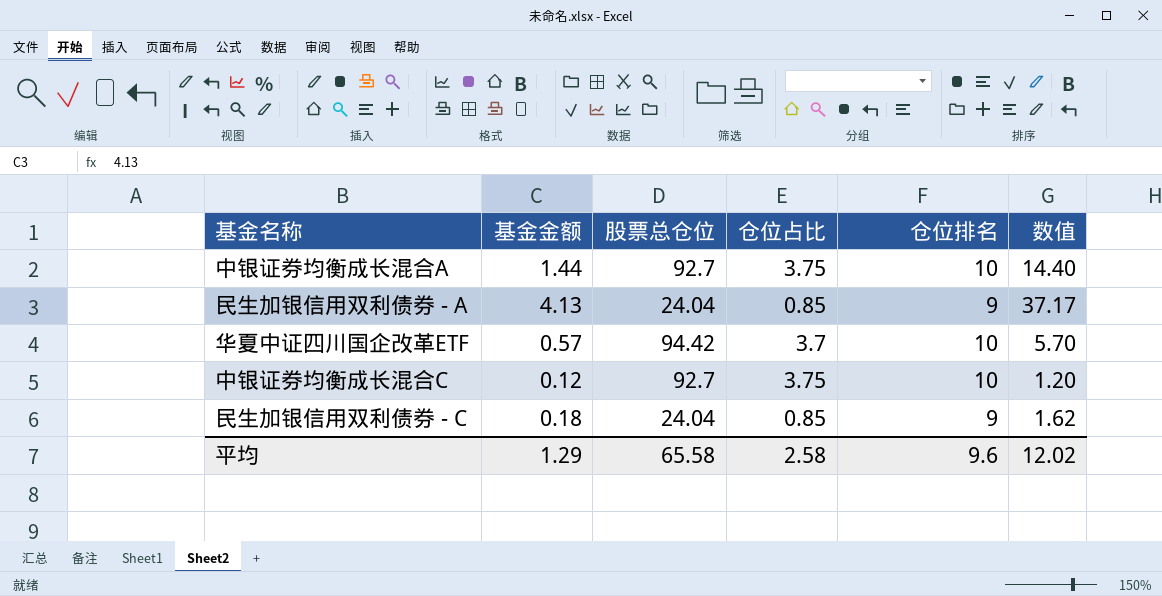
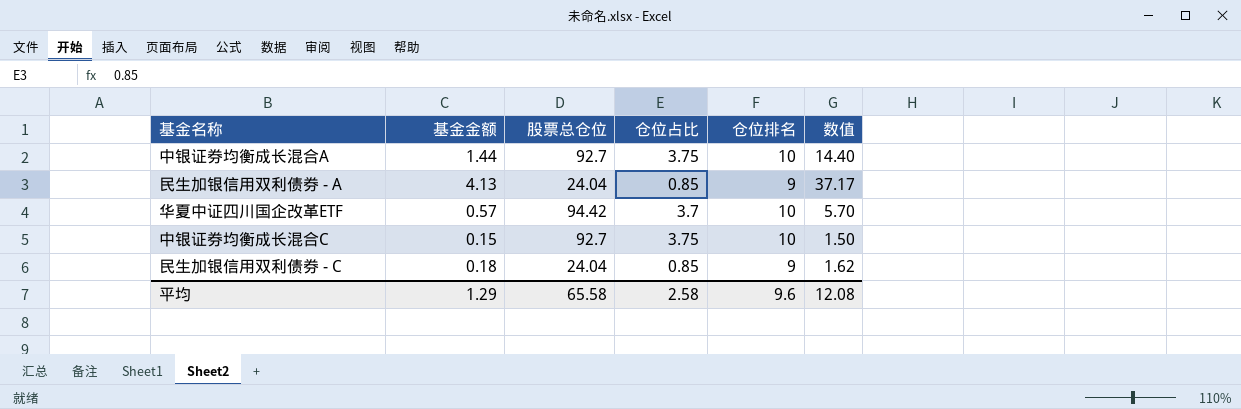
中银证券均衡成长混合C | 基金金额: 0.12 -> 0.15
中银证券均衡成长混合C | 数值: 1.20 -> 1.50
平均 | 数值: 12.02 -> 12.08

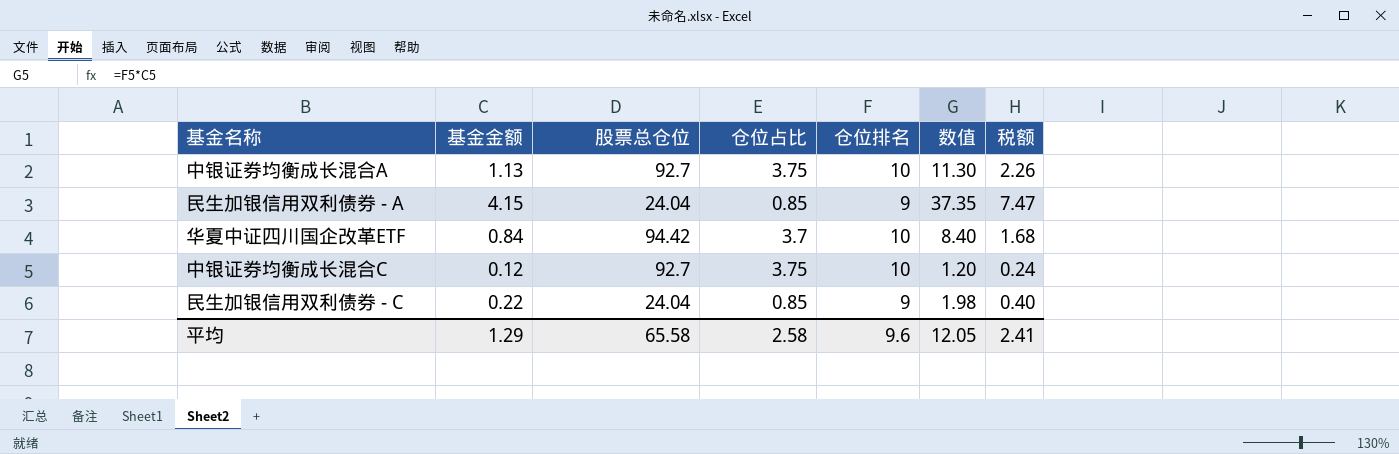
column 税额 | formula: none -> [数值] * 0.2
中银证券均衡成长混合A | 基金金额: 1.44 -> 1.13
中银证券均衡成长混合A | 数值: 14.40 -> 11.30
民生加银信用双利债券 - A | 基金金额: 4.13 -> 4.15
民生加银信用双利债券 - A | 数值: 37.17 -> 37.35
华夏中证四川国企改革ETF | 基金金额: 0.57 -> 0.84
华夏中证四川国企改革ETF | 数值: 5.70 -> 8.40
中银证券均衡成长混合C | 基金金额: 0.15 -> 0.12
中银证券均衡成长混合C | 数值: 1.50 -> 1.20
民生加银信用双利债券 - C | 基金金额: 0.18 -> 0.22
民生加银信用双利债券 - C | 数值: 1.62 -> 1.98
平均 | 数值: 12.08 -> 12.05

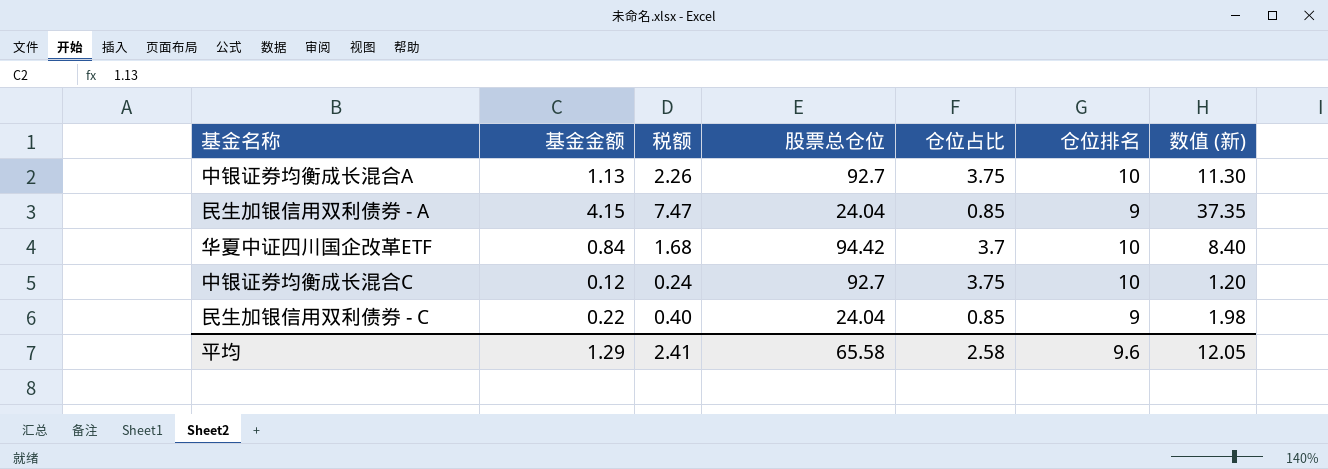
column 税额 | position: 7 -> 3
column name: 数值 -> 数值 (新)

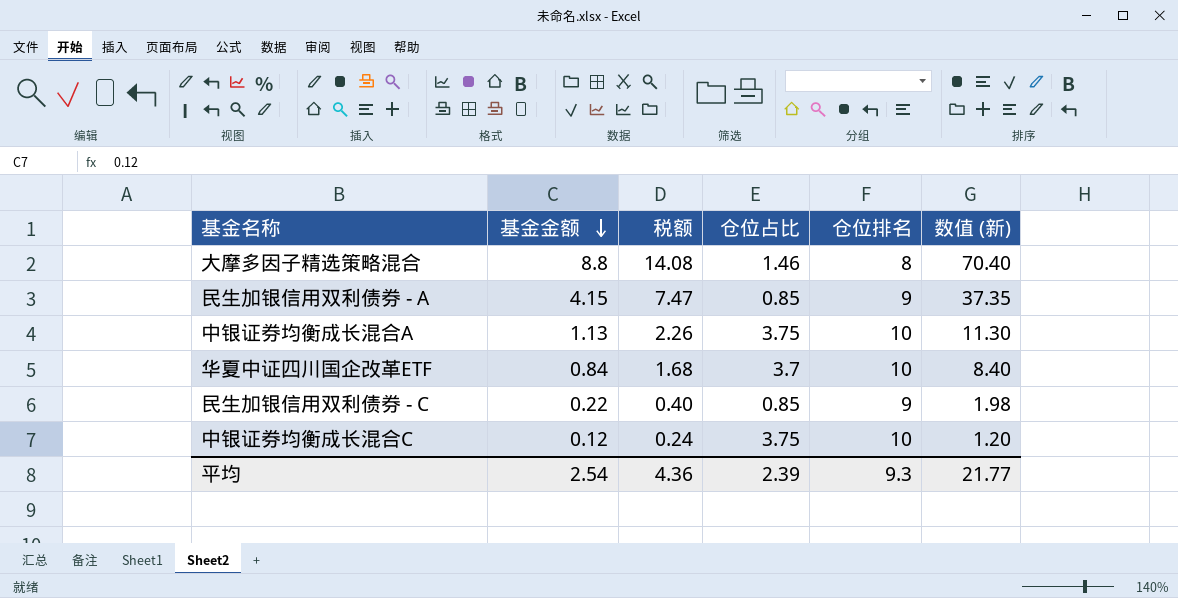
row order: none -> 基金金额 descending
column 股票总仓位 | position: 4 -> none
row 大摩多因子精选策略混合: none -> 8.8 | 14.08 | 1.46 | 8 | 70.40
平均 | 基金金额: 1.29 -> 2.54
平均 | 税额: 2.41 -> 4.36
平均 | 仓位占比: 2.58 -> 2.39
平均 | 仓位排名: 9.6 -> 9.3
平均 | 数值 (新): 12.05 -> 21.77

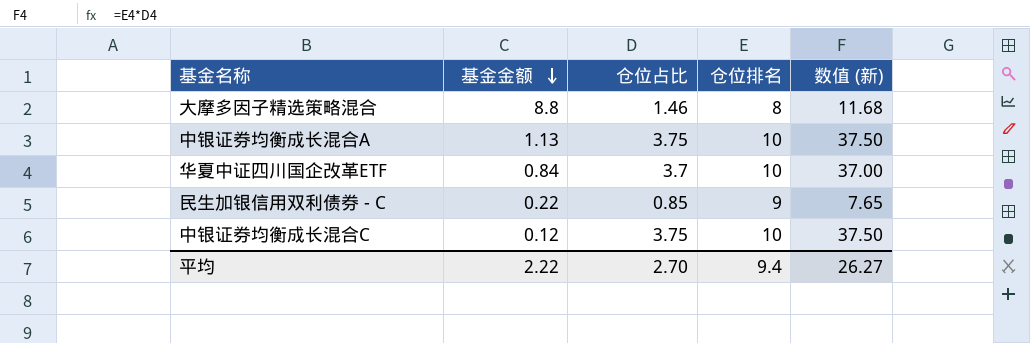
column 税额 | formula: [数值 (新)] * 0.2 -> none
column 数值 (新) | formula: [基金金额] * [仓位排名] -> [仓位占比] * [仓位排名]
row 民生加银信用双利债券 - A: 4.15 | 7.47 | 0.85 | 9 | 37.35 -> none
平均 | 基金金额: 2.54 -> 2.22
平均 | 仓位占比: 2.39 -> 2.70
平均 | 仓位排名: 9.3 -> 9.4
平均 | 数值 (新): 21.77 -> 26.27

